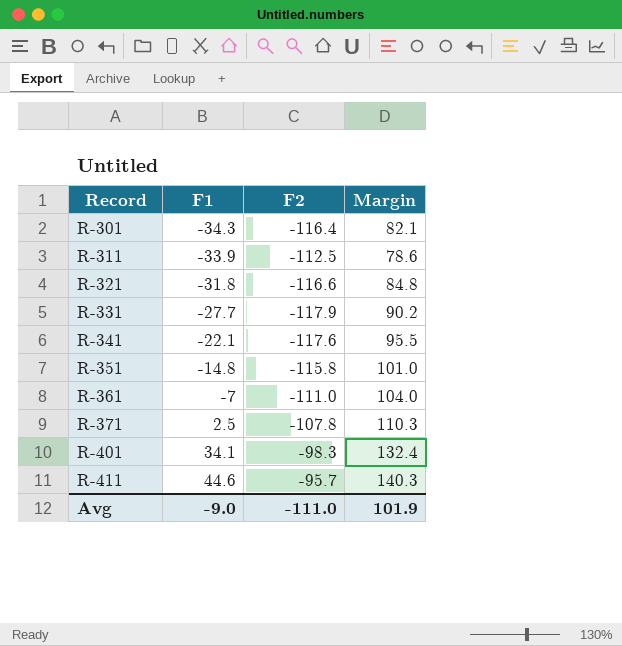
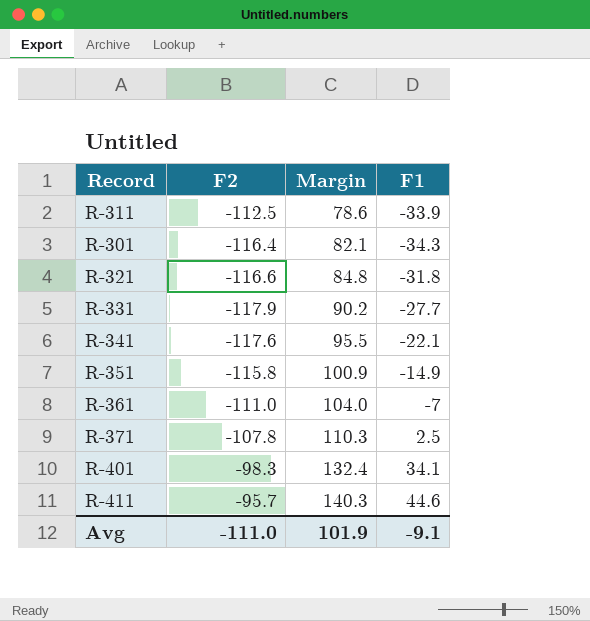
row order: Record ascending -> Margin ascending
column F1 | position: 2 -> 4
R-351 | Margin: 101.0 -> 100.9
R-351 | F1: -14.8 -> -14.9
Avg | F1: -9.0 -> -9.1

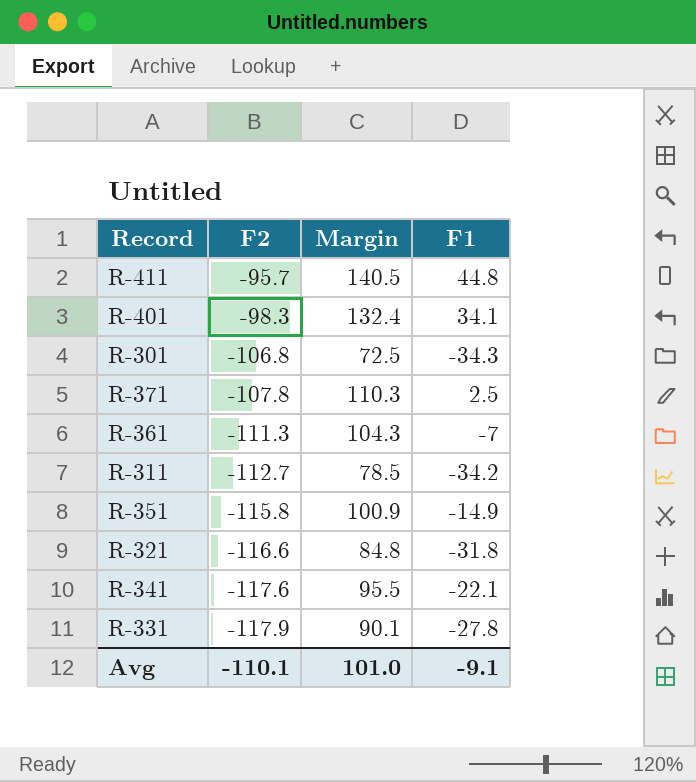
row order: Margin ascending -> F2 descending
R-411 | Margin: 140.3 -> 140.5
R-411 | F1: 44.6 -> 44.8
R-301 | F2: -116.4 -> -106.8
R-301 | Margin: 82.1 -> 72.5
R-361 | F2: -111.0 -> -111.3
R-361 | Margin: 104.0 -> 104.3
R-311 | F2: -112.5 -> -112.7
R-311 | Margin: 78.6 -> 78.5
R-311 | F1: -33.9 -> -34.2
R-331 | Margin: 90.2 -> 90.1
R-331 | F1: -27.7 -> -27.8
Avg | F2: -111.0 -> -110.1
Avg | Margin: 101.9 -> 101.0

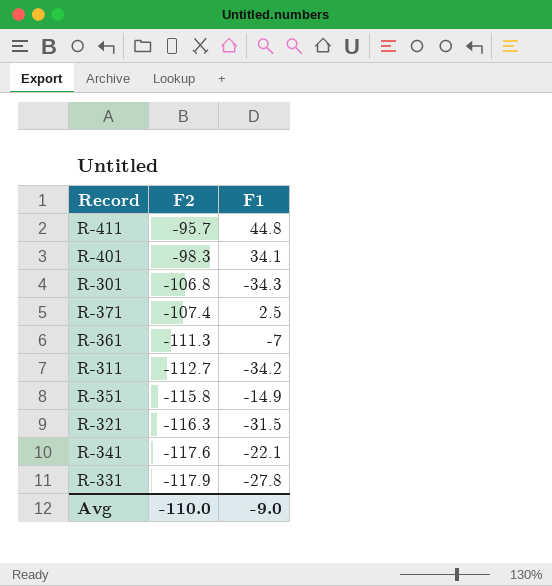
column Margin | formula: [F1] - [F2] -> none
R-371 | F2: -107.8 -> -107.4
R-321 | F2: -116.6 -> -116.3
R-321 | F1: -31.8 -> -31.5
Avg | F2: -110.1 -> -110.0
Avg | F1: -9.1 -> -9.0

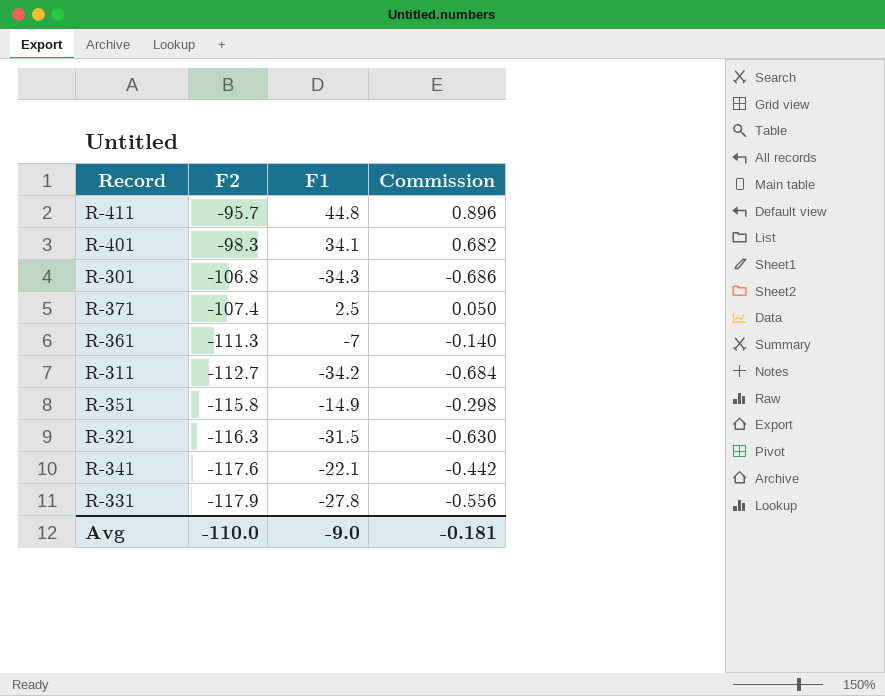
column Commission | formula: none -> [F1] * 0.02

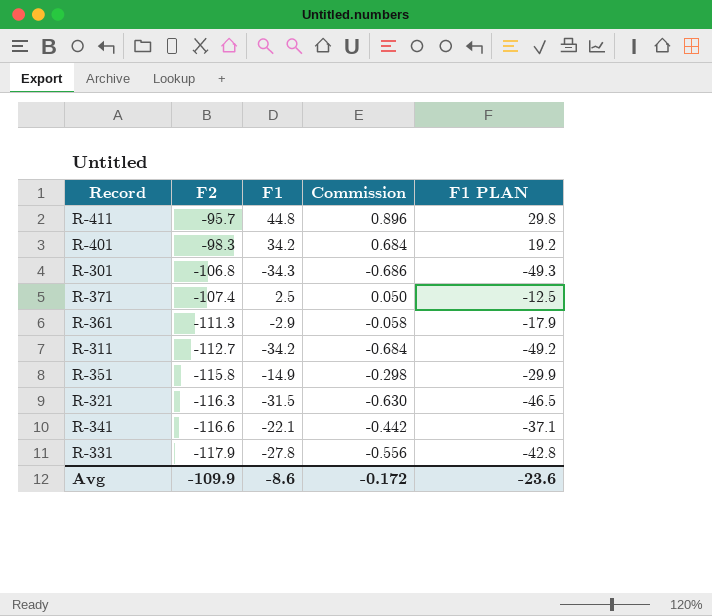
column F1 PLAN | formula: none -> [F1] - 15
R-401 | F1: 34.1 -> 34.2
R-401 | Commission: 0.682 -> 0.684
R-361 | F1: -7 -> -2.9
R-361 | Commission: -0.140 -> -0.058
R-341 | F2: -117.6 -> -116.6
Avg | F2: -110.0 -> -109.9
Avg | F1: -9.0 -> -8.6
Avg | Commission: -0.181 -> -0.172

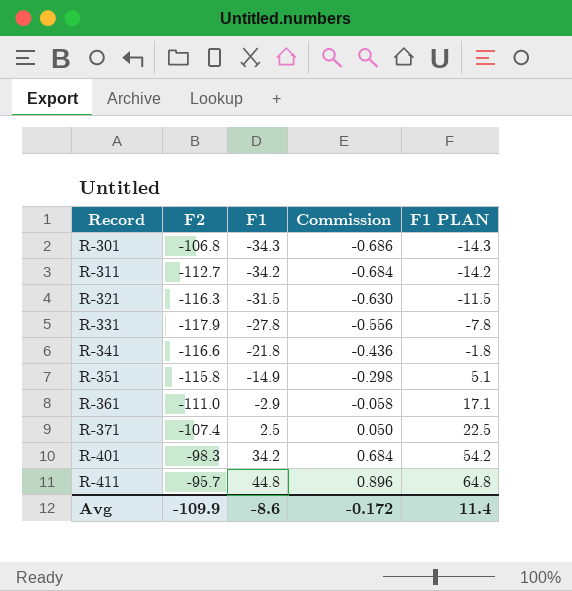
row order: F2 descending -> Record ascending
column F1 PLAN | formula: [F1] - 15 -> [F1] + 20
R-341 | F1: -22.1 -> -21.8
R-341 | Commission: -0.442 -> -0.436
R-361 | F2: -111.3 -> -111.0
Avg | F1 PLAN: -23.6 -> 11.4

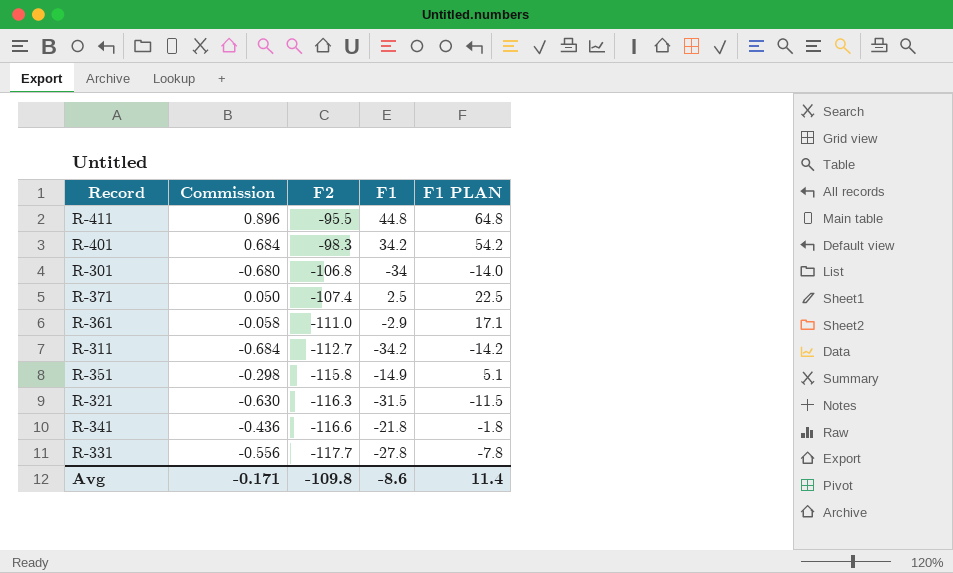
row order: Record ascending -> F2 descending
column Commission | position: 4 -> 2
R-411 | F2: -95.7 -> -95.5
R-301 | Commission: -0.686 -> -0.680
R-301 | F1: -34.3 -> -34
R-301 | F1 PLAN: -14.3 -> -14.0
R-331 | F2: -117.9 -> -117.7
Avg | Commission: -0.172 -> -0.171
Avg | F2: -109.9 -> -109.8

